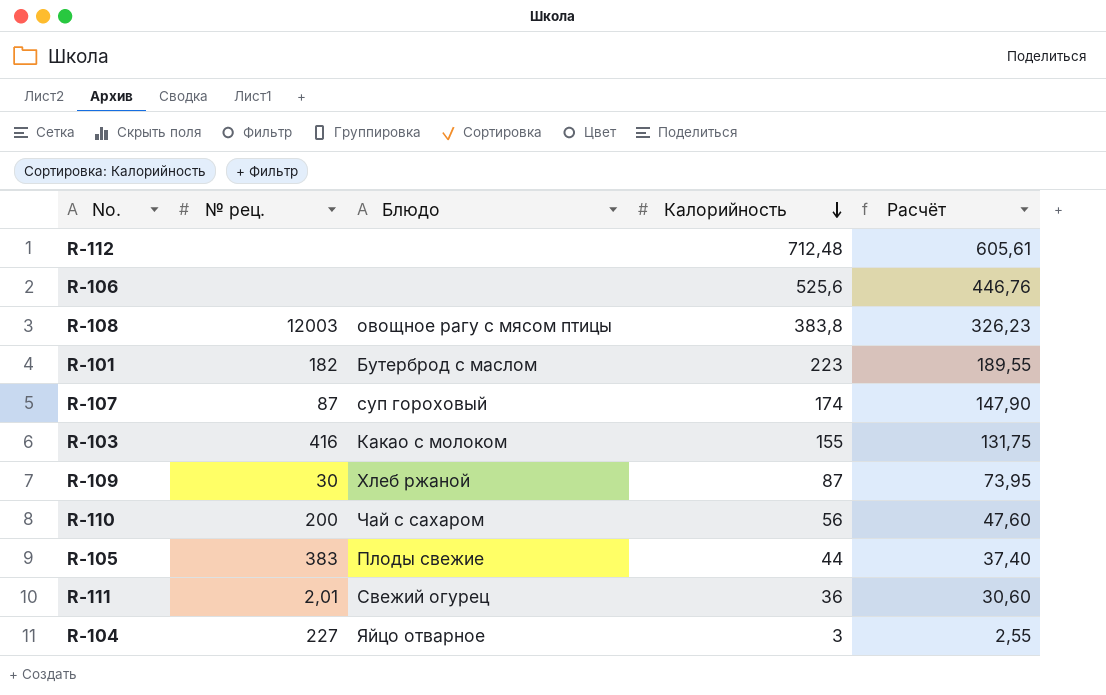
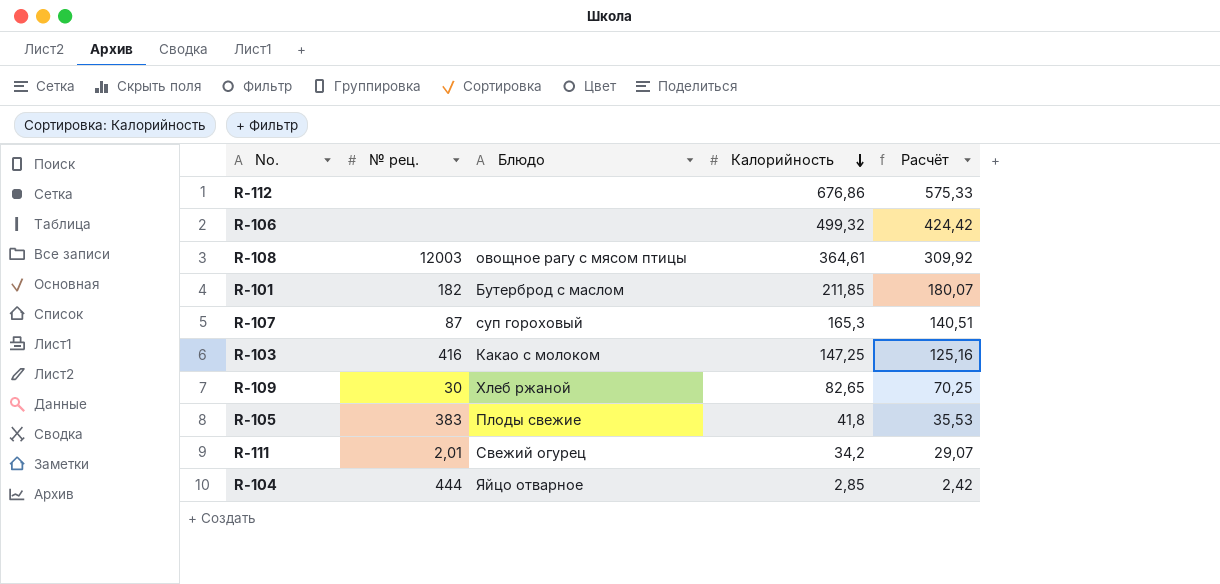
row R-110: 200 | Чай с сахаром | 56 | 47,60 -> none
R-112 | Калорийность: 712,48 -> 676,86
R-112 | Расчёт: 605,61 -> 575,33
R-106 | Калорийность: 525,6 -> 499,32
R-106 | Расчёт: 446,76 -> 424,42
R-108 | Калорийность: 383,8 -> 364,61
R-108 | Расчёт: 326,23 -> 309,92
R-101 | Калорийность: 223 -> 211,85
R-101 | Расчёт: 189,55 -> 180,07
R-107 | Калорийность: 174 -> 165,3
R-107 | Расчёт: 147,90 -> 140,51
R-103 | Калорийность: 155 -> 147,25
R-103 | Расчёт: 131,75 -> 125,16
R-109 | Калорийность: 87 -> 82,65
R-109 | Расчёт: 73,95 -> 70,25
R-105 | Калорийность: 44 -> 41,8
R-105 | Расчёт: 37,40 -> 35,53
R-111 | Калорийность: 36 -> 34,2
R-111 | Расчёт: 30,60 -> 29,07
R-104 | № рец.: 227 -> 444
R-104 | Калорийность: 3 -> 2,85
R-104 | Расчёт: 2,55 -> 2,42

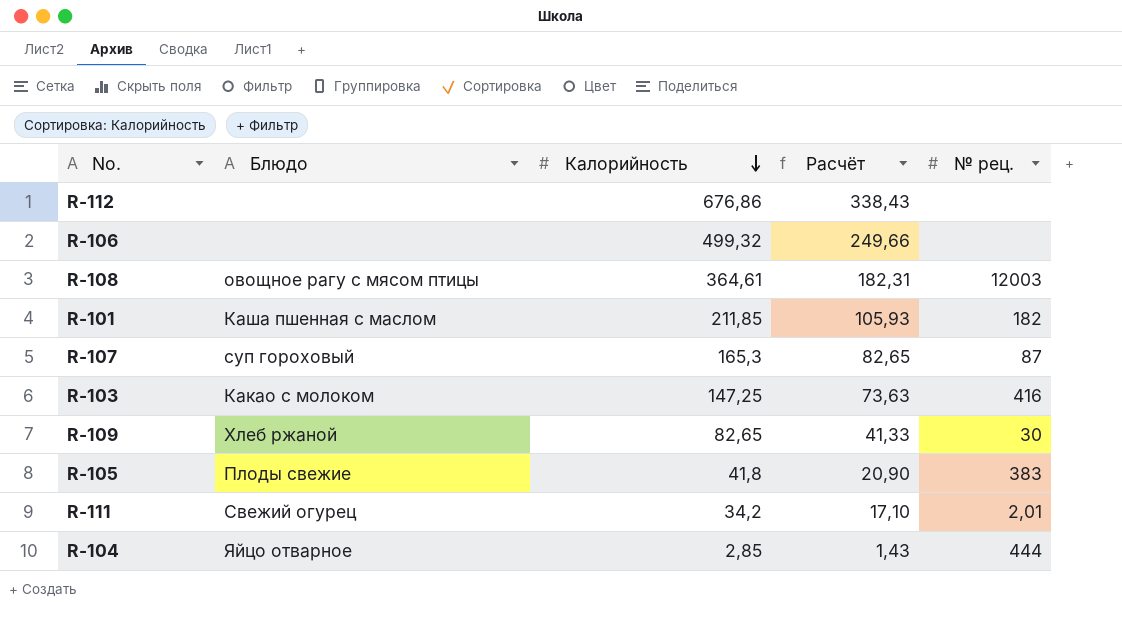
column Расчёт | formula: [Калорийность] * 0,85 -> [Калорийность] * 0,5
column № рец. | position: 2 -> 5
R-101 | Блюдо: Бутерброд с маслом -> Каша пшенная с маслом

